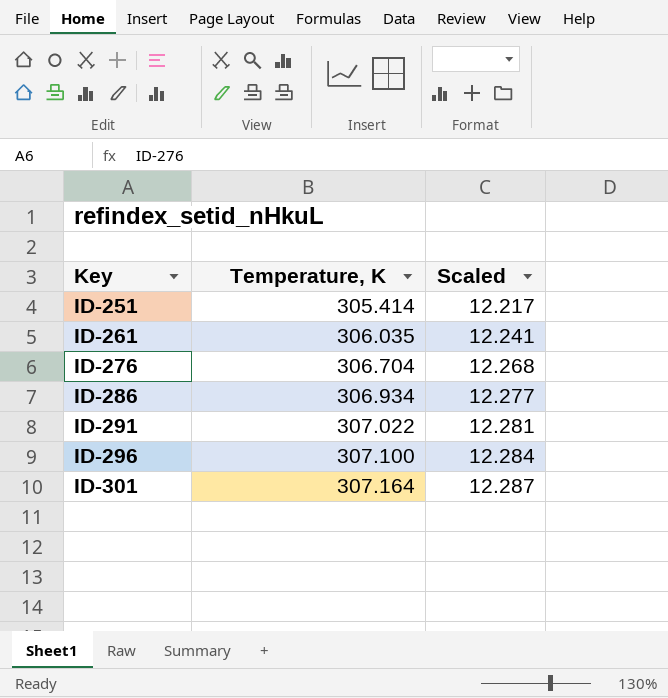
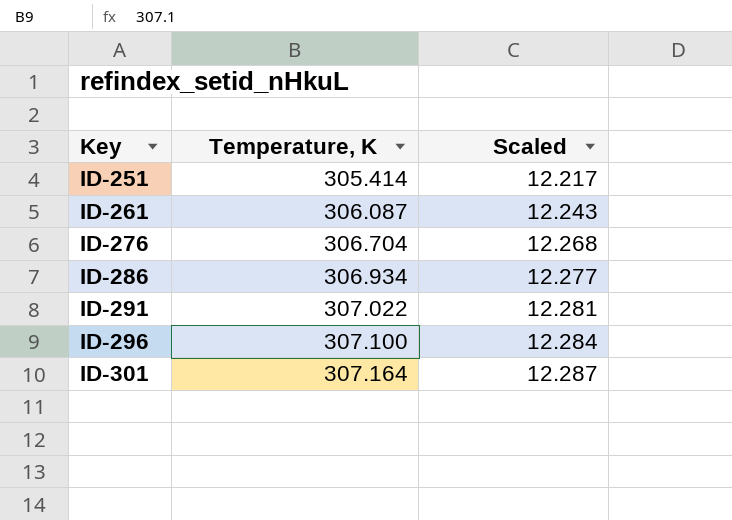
ID-261 | Temperature, K: 306.035 -> 306.087
ID-261 | Scaled: 12.241 -> 12.243

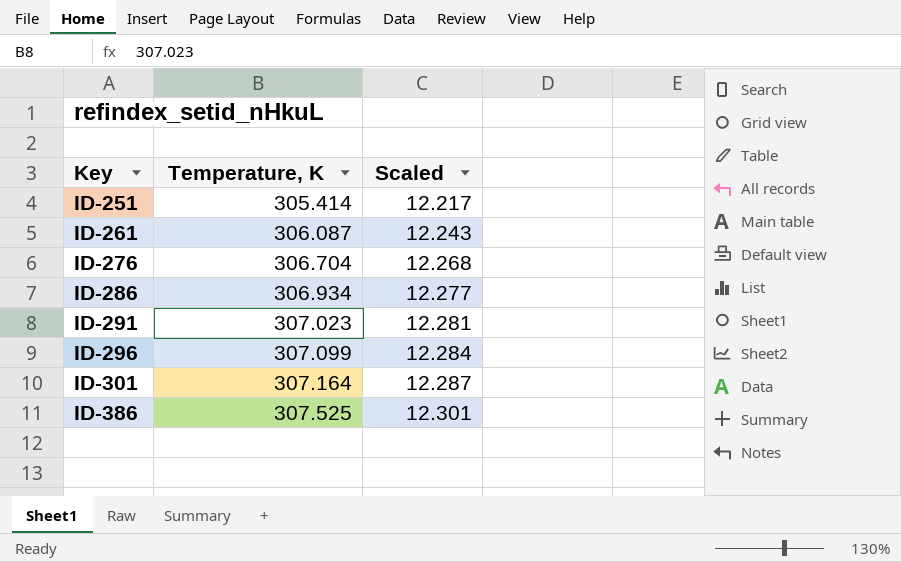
ID-291 | Temperature, K: 307.022 -> 307.023
ID-296 | Temperature, K: 307.100 -> 307.099
row ID-386: none -> 307.525 | 12.301

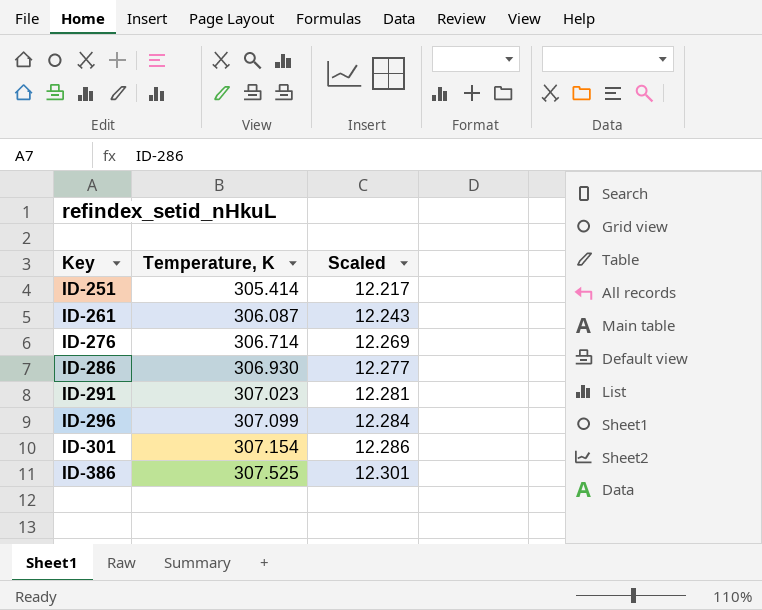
ID-276 | Temperature, K: 306.704 -> 306.714
ID-276 | Scaled: 12.268 -> 12.269
ID-286 | Temperature, K: 306.934 -> 306.930
ID-301 | Temperature, K: 307.164 -> 307.154
ID-301 | Scaled: 12.287 -> 12.286

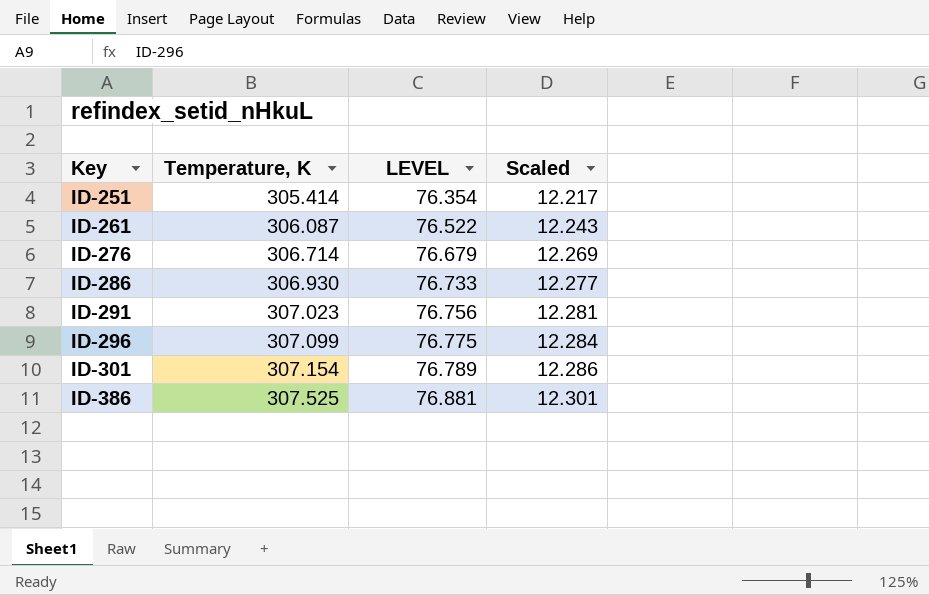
column LEVEL | formula: none -> [Temperature, K] * 0.25

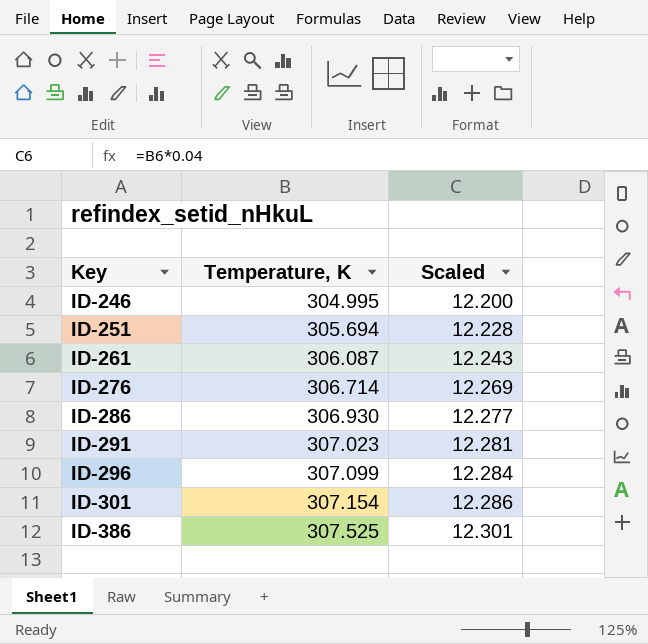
column LEVEL | formula: [Temperature, K] * 0.25 -> none
row ID-246: none -> 304.995 | 12.200
ID-251 | Temperature, K: 305.414 -> 305.694
ID-251 | Scaled: 12.217 -> 12.228

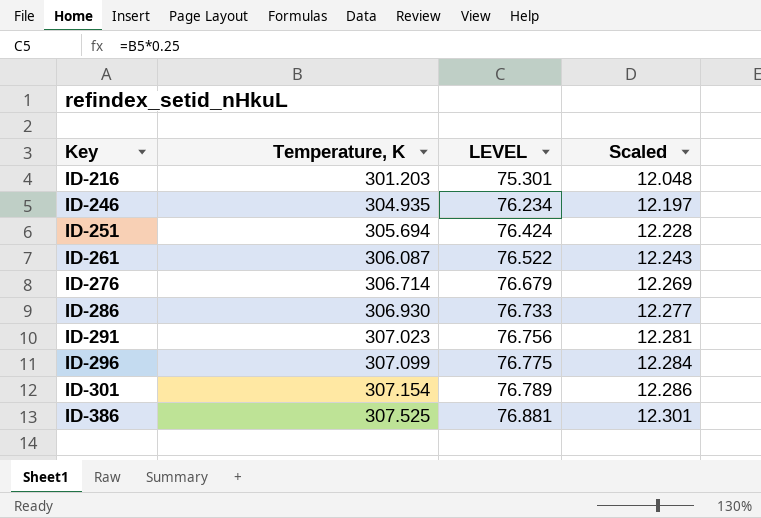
column LEVEL | formula: none -> [Temperature, K] * 0.25
row ID-216: none -> 301.203 | 75.301 | 12.048
ID-246 | Temperature, K: 304.995 -> 304.935
ID-246 | Scaled: 12.200 -> 12.197

